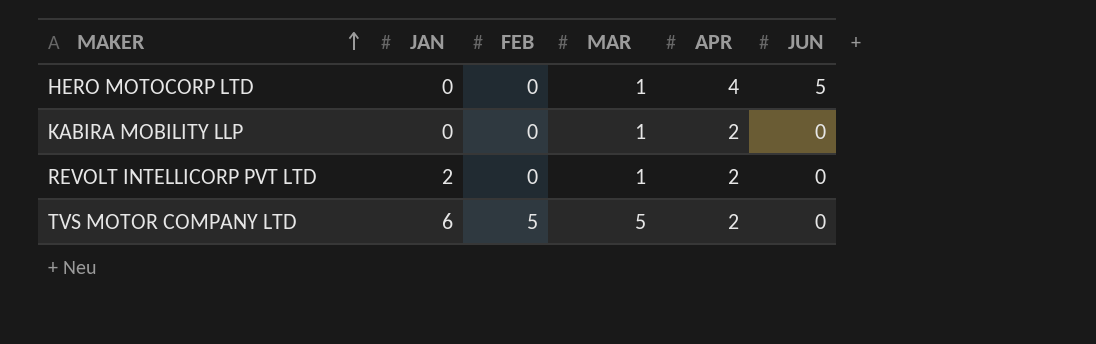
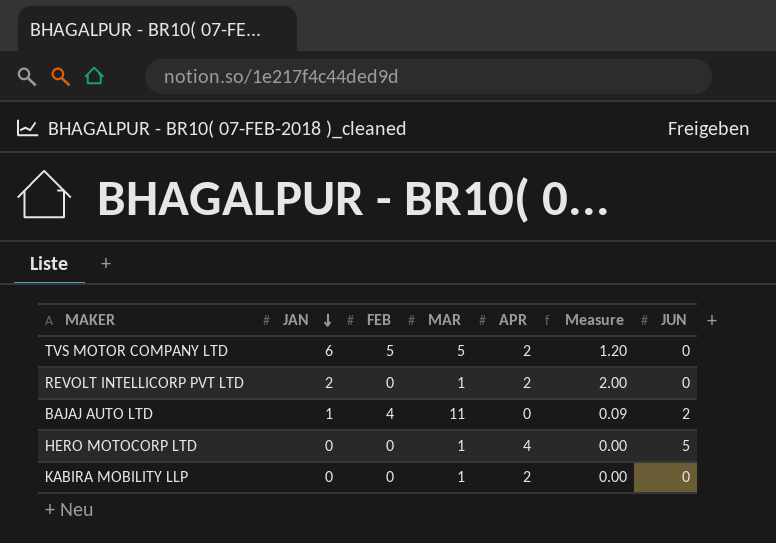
row order: MAKER ascending -> JAN descending
column Measure | formula: none -> [JAN] / [MAR]
row BAJAJ AUTO LTD: none -> 1 | 4 | 11 | 0 | 0.09 | 2

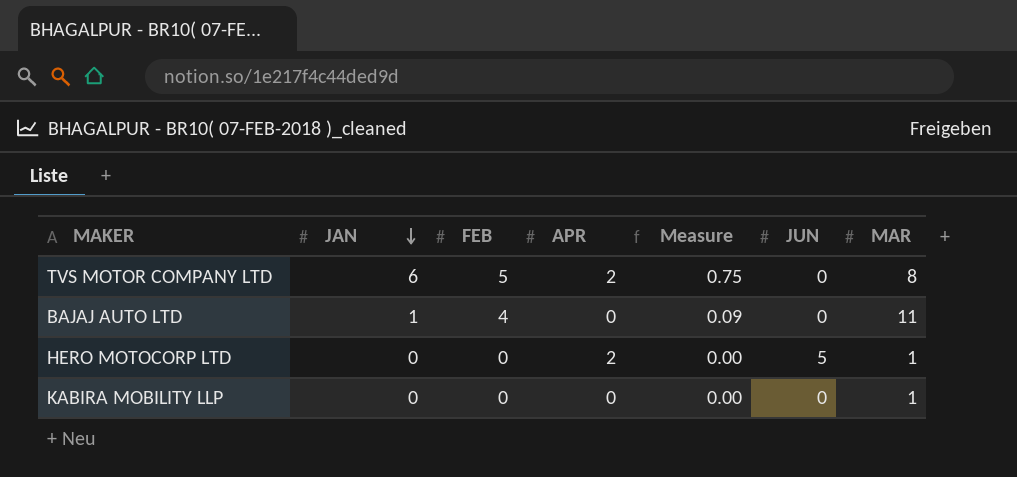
column MAR | position: 4 -> 7
row REVOLT INTELLICORP PVT LTD: 2 | 0 | 1 | 2 | 2.00 | 0 -> none
TVS MOTOR COMPANY LTD | Measure: 1.20 -> 0.75
TVS MOTOR COMPANY LTD | MAR: 5 -> 8
BAJAJ AUTO LTD | JUN: 2 -> 0
HERO MOTOCORP LTD | APR: 4 -> 2
KABIRA MOBILITY LLP | APR: 2 -> 0

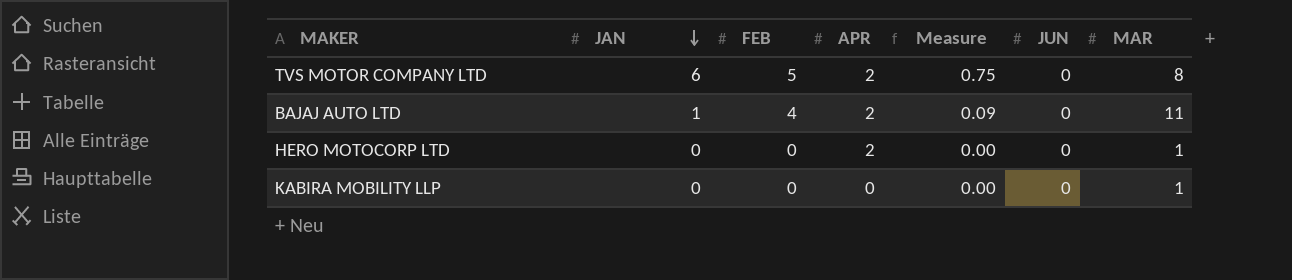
BAJAJ AUTO LTD | APR: 0 -> 2
HERO MOTOCORP LTD | JUN: 5 -> 0

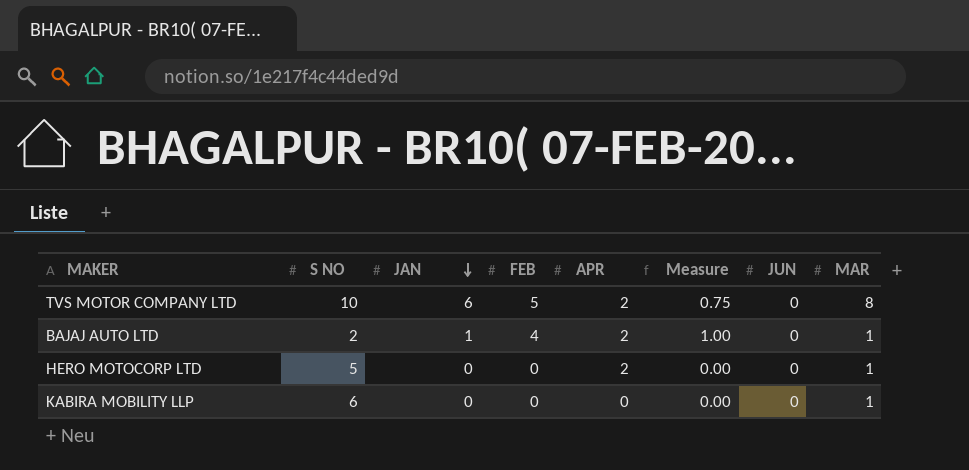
column S NO | position: none -> 2
BAJAJ AUTO LTD | Measure: 0.09 -> 1.00
BAJAJ AUTO LTD | MAR: 11 -> 1

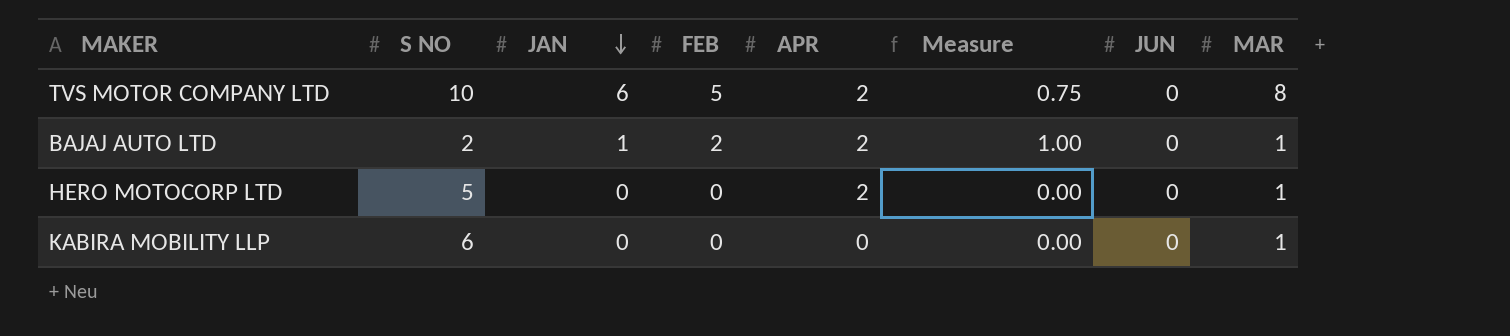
BAJAJ AUTO LTD | FEB: 4 -> 2

